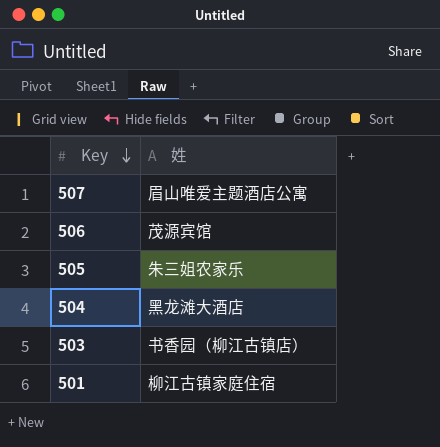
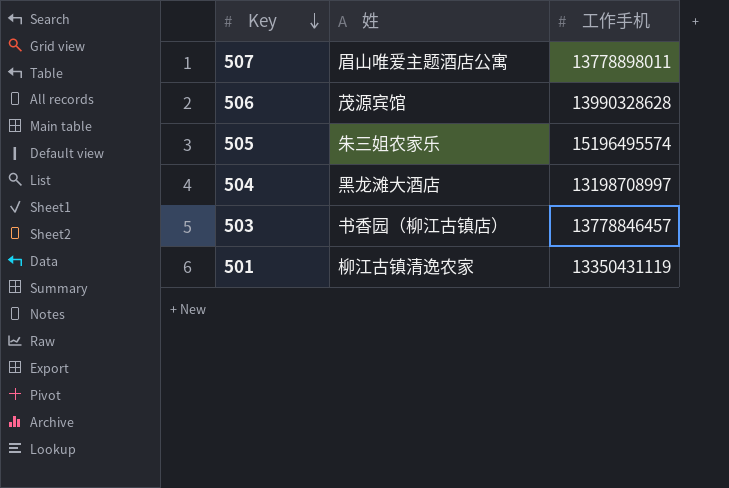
column 工作手机 | position: none -> 3
501 | 姓: 柳江古镇家庭住宿 -> 柳江古镇清逸农家

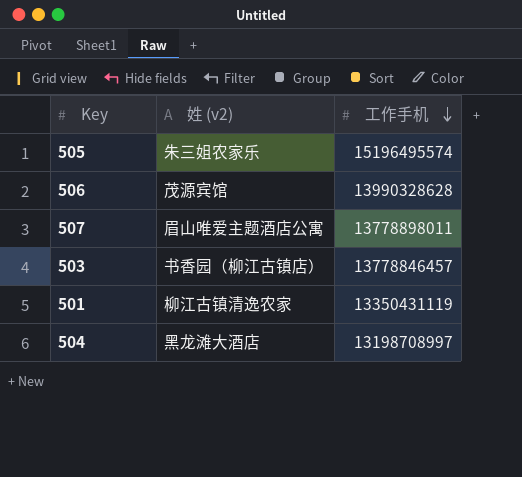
row order: Key descending -> 工作手机 descending
column name: 姓 -> 姓 (v2)

